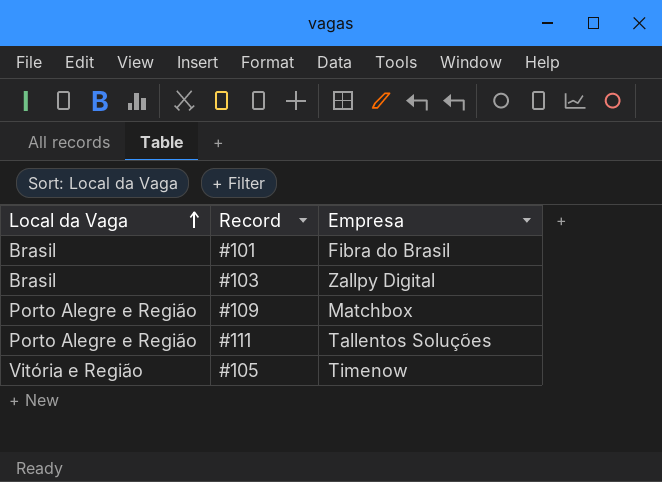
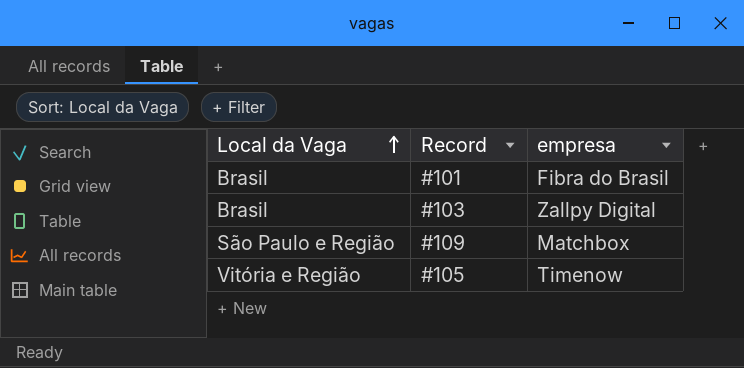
column name: Empresa -> empresa
row #111: Porto Alegre e Região | Tallentos Soluções -> none
#109 | Local da Vaga: Porto Alegre e Região -> São Paulo e Região

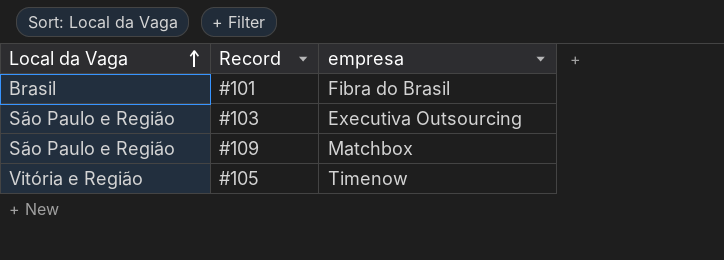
#103 | Local da Vaga: Brasil -> São Paulo e Região
#103 | empresa: Zallpy Digital -> Executiva Outsourcing

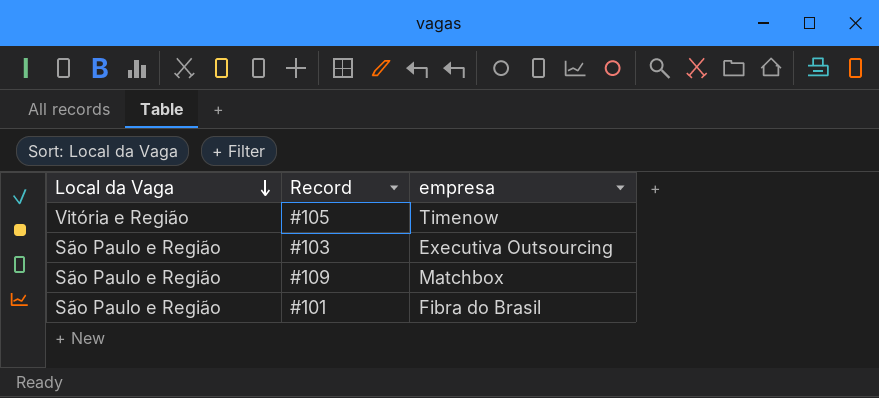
row order: Local da Vaga ascending -> Local da Vaga descending
#101 | Local da Vaga: Brasil -> São Paulo e Região

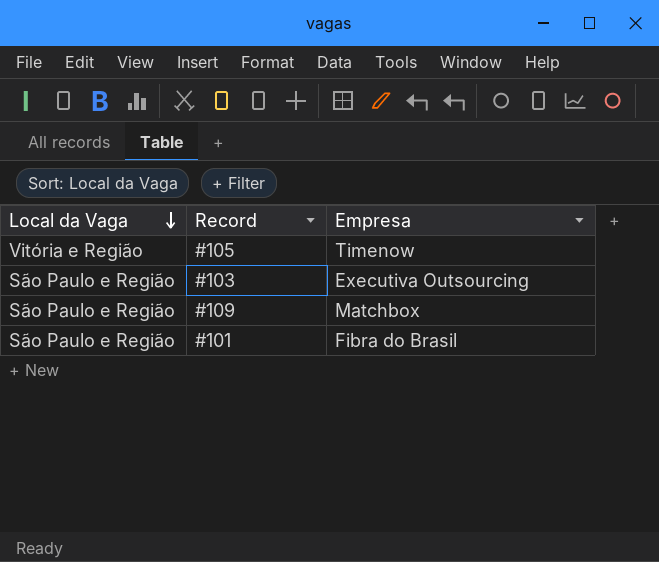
column name: empresa -> Empresa

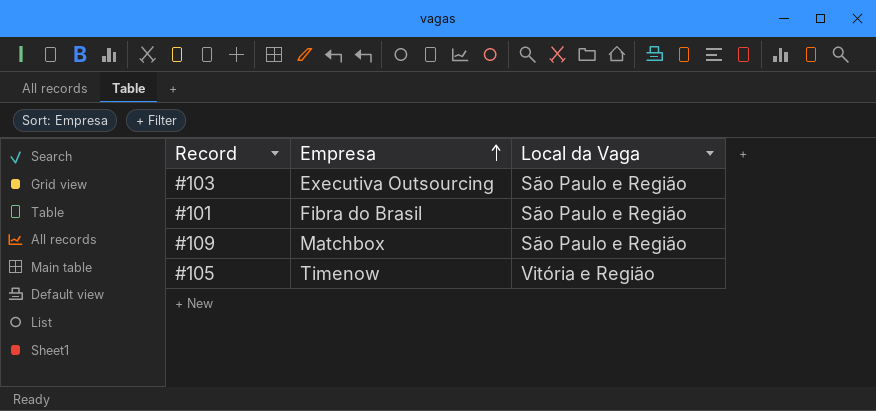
row order: Local da Vaga descending -> Empresa ascending
column Local da Vaga | position: 1 -> 3

